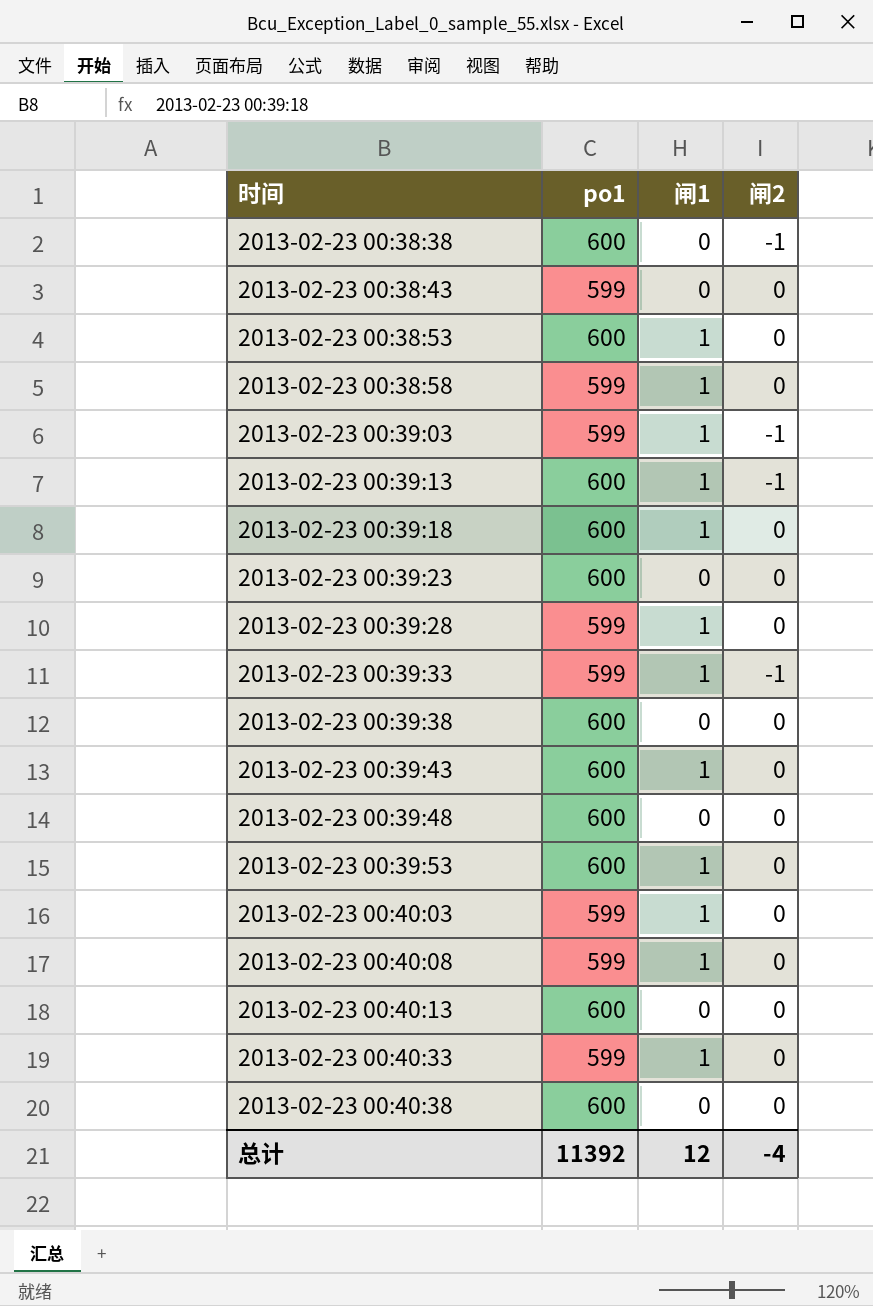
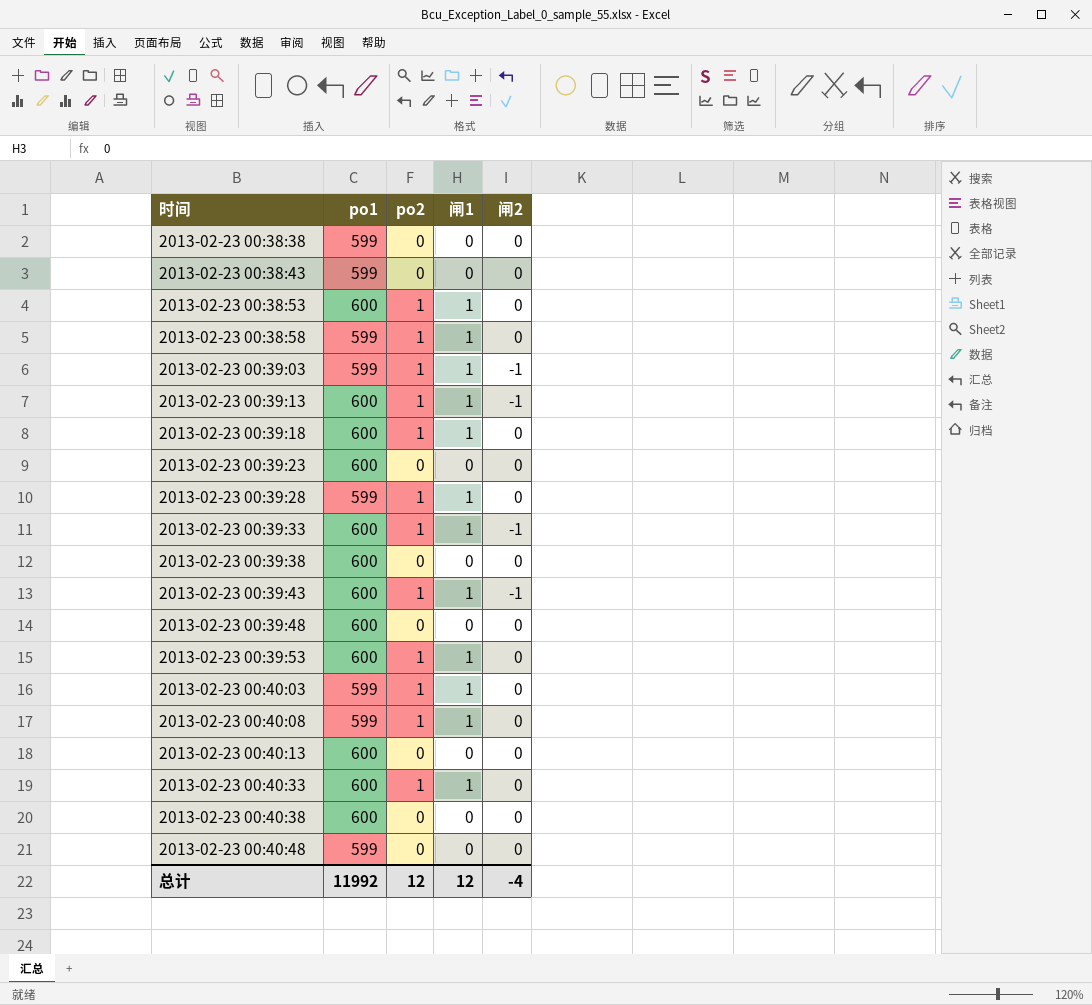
column po2 | position: none -> 3
2013-02-23 00:38:38 | po1: 600 -> 599
2013-02-23 00:38:38 | 闸2: -1 -> 0
2013-02-23 00:39:33 | po1: 599 -> 600
2013-02-23 00:39:43 | 闸2: 0 -> -1
2013-02-23 00:40:33 | po1: 599 -> 600
row 2013-02-23 00:40:48: none -> 599 | 0 | 0 | 0
总计 | po1: 11392 -> 11992

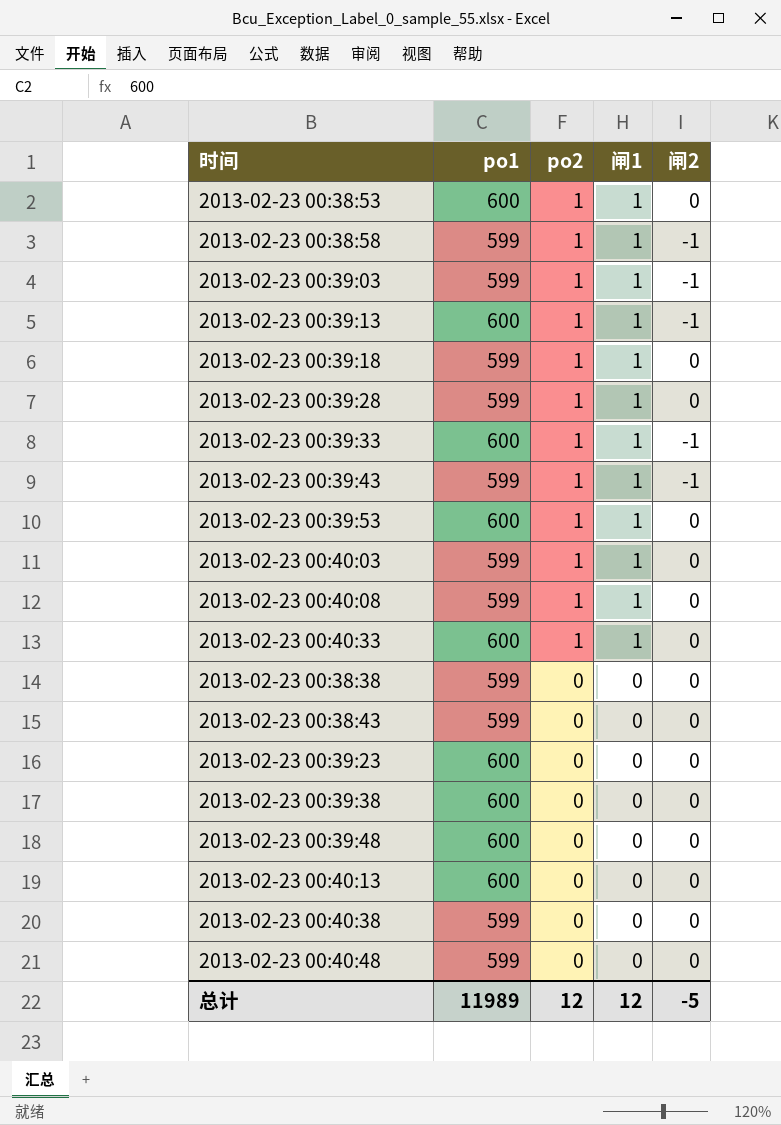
row order: 时间 ascending -> po2 descending
2013-02-23 00:38:58 | 闸2: 0 -> -1
2013-02-23 00:39:18 | po1: 600 -> 599
2013-02-23 00:39:43 | po1: 600 -> 599
2013-02-23 00:40:38 | po1: 600 -> 599
总计 | po1: 11992 -> 11989
总计 | 闸2: -4 -> -5

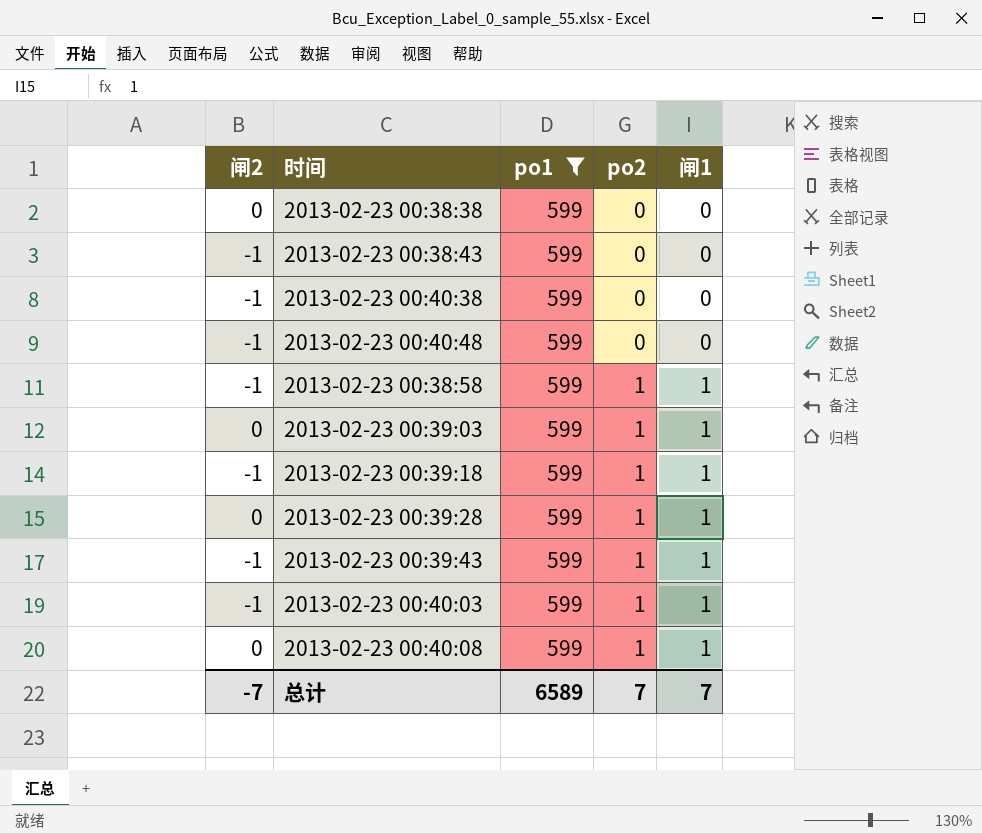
filter: none -> po1 = 599
row order: po2 descending -> po2 ascending
column 闸2 | position: 5 -> 1
2013-02-23 00:38:43 | 闸2: 0 -> -1
2013-02-23 00:40:38 | 闸2: 0 -> -1
2013-02-23 00:40:48 | 闸2: 0 -> -1
2013-02-23 00:39:03 | 闸2: -1 -> 0
2013-02-23 00:39:18 | 闸2: 0 -> -1
2013-02-23 00:40:03 | 闸2: 0 -> -1
总计 | 闸2: -5 -> -7
总计 | po1: 11989 -> 6589
总计 | po2: 12 -> 7
总计 | 闸1: 12 -> 7

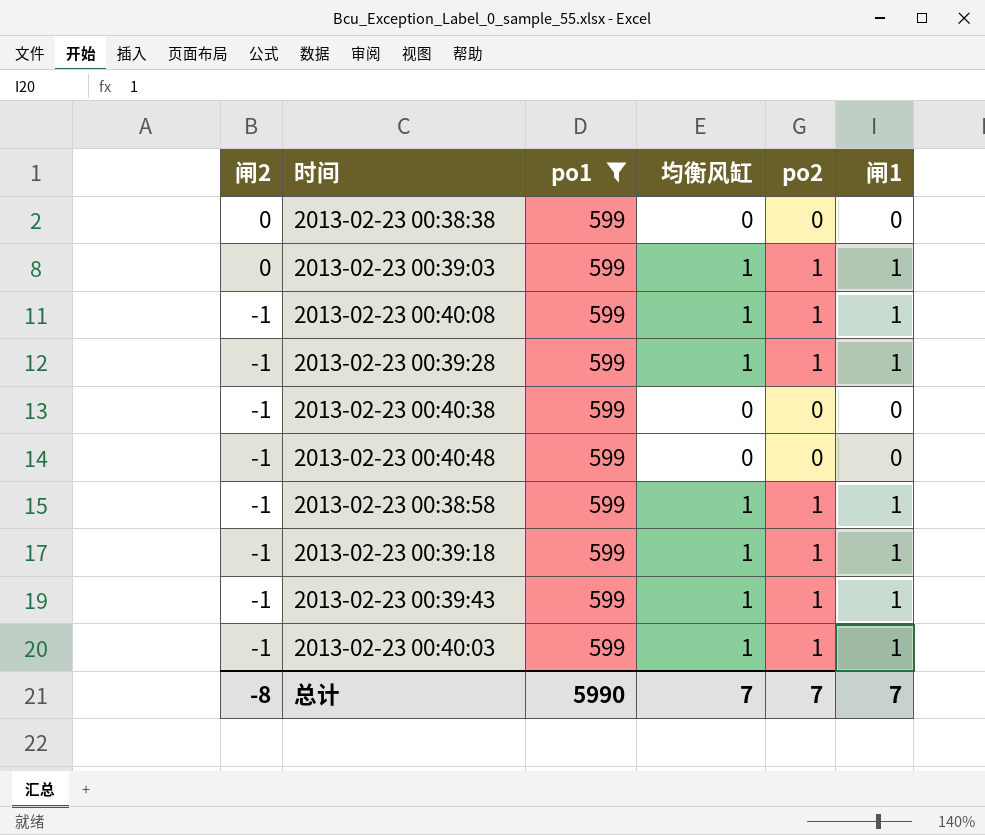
row order: po2 ascending -> 闸2 descending
column 均衡风缸 | position: none -> 4
row 2013-02-23 00:38:43: -1 | 599 | 0 | 0 -> none
2013-02-23 00:40:08 | 闸2: 0 -> -1
2013-02-23 00:39:28 | 闸2: 0 -> -1
总计 | 闸2: -7 -> -8
总计 | po1: 6589 -> 5990

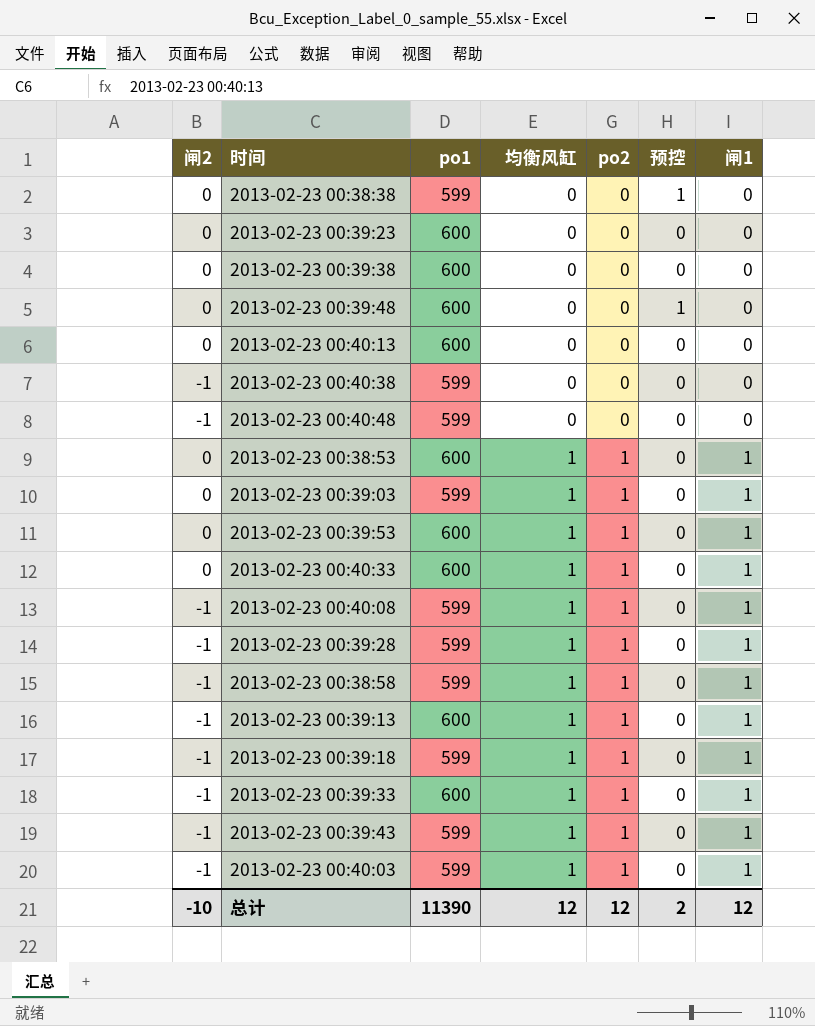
filter: po1 = 599 -> none
row order: 闸2 descending -> 均衡风缸 ascending
column 预控 | position: none -> 6
总计 | 闸2: -8 -> -10
总计 | po1: 5990 -> 11390
总计 | 均衡风缸: 7 -> 12
总计 | po2: 7 -> 12
总计 | 闸1: 7 -> 12

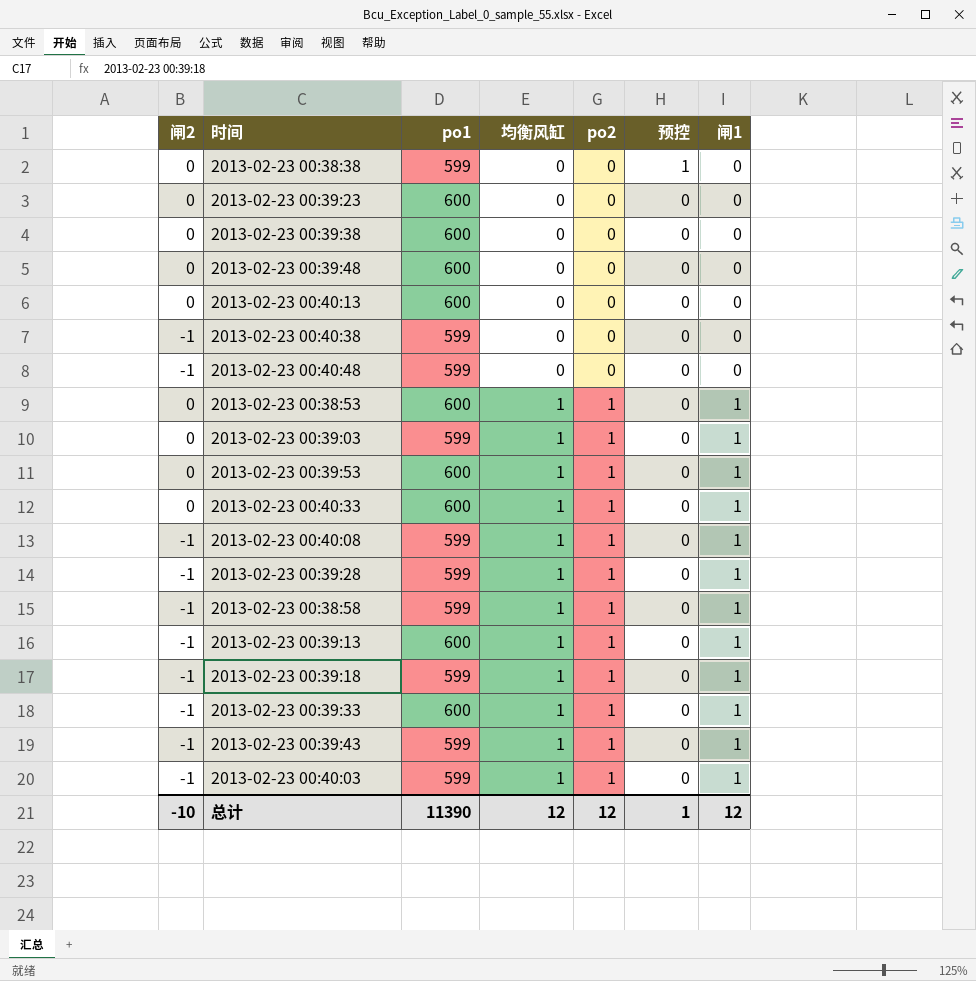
2013-02-23 00:39:48 | 预控: 1 -> 0
总计 | 预控: 2 -> 1

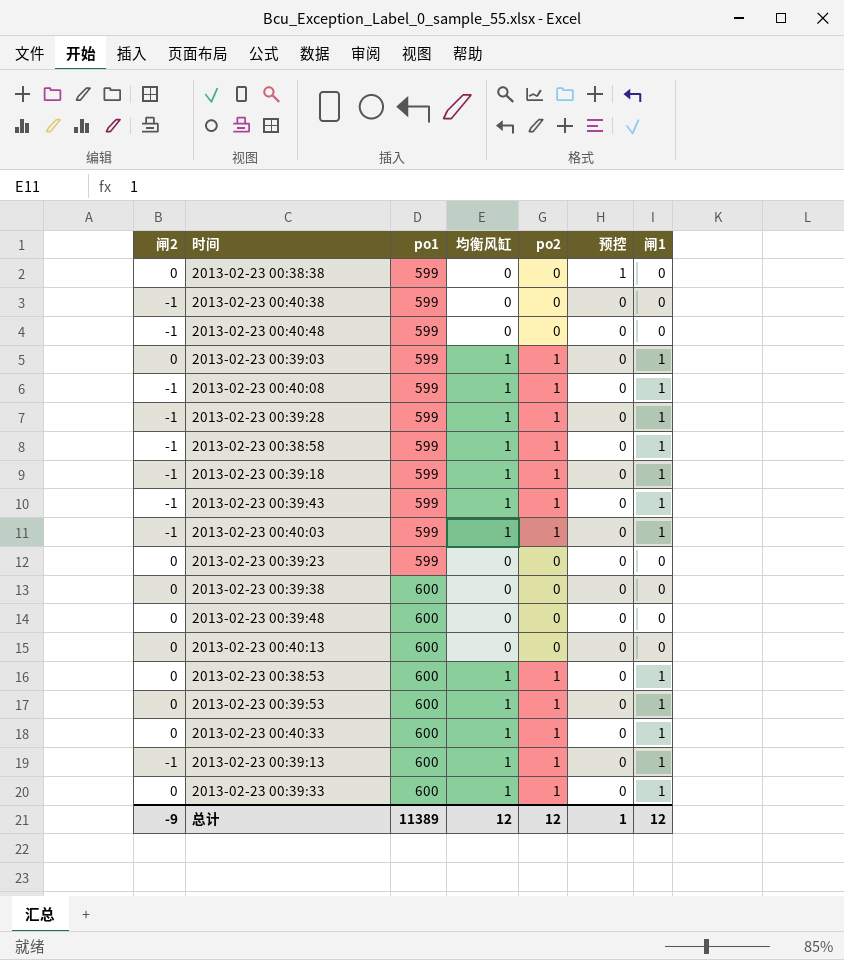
row order: 均衡风缸 ascending -> po1 ascending
2013-02-23 00:39:23 | po1: 600 -> 599
2013-02-23 00:39:33 | 闸2: -1 -> 0
总计 | 闸2: -10 -> -9
总计 | po1: 11390 -> 11389

